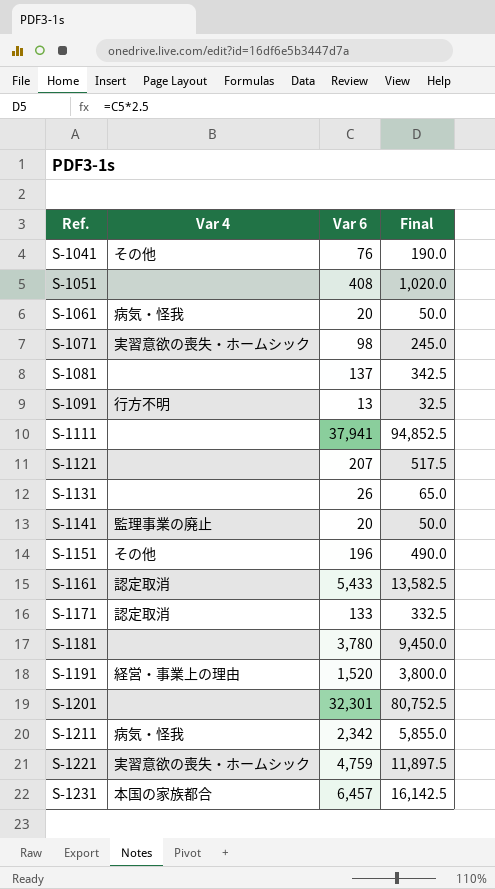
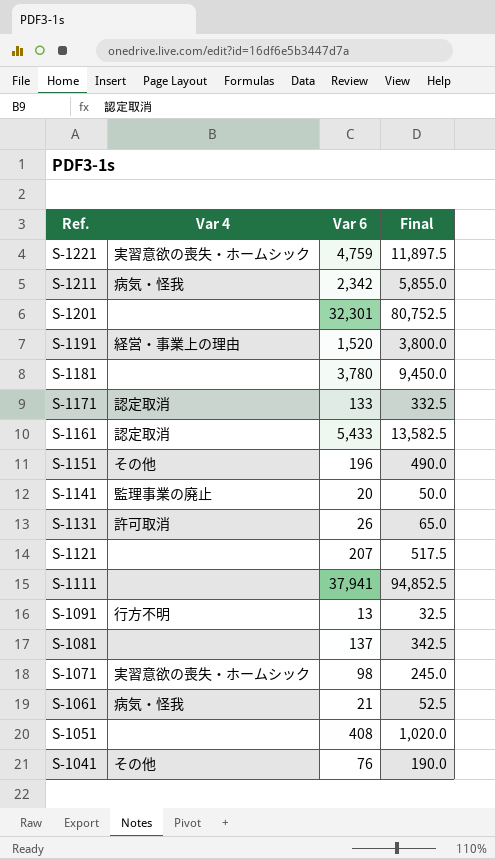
row order: Ref. ascending -> Ref. descending
row S-1231: 本国の家族都合 | 6,457 | 16,142.5 -> none
S-1131 | Var 4: none -> 許可取消
S-1061 | Var 6: 20 -> 21
S-1061 | Final: 50.0 -> 52.5

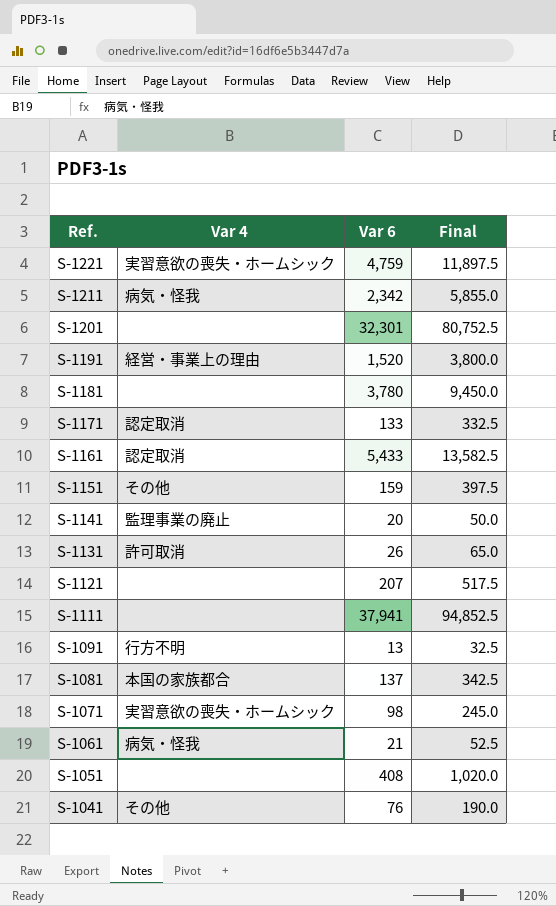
S-1151 | Var 6: 196 -> 159
S-1151 | Final: 490.0 -> 397.5
S-1081 | Var 4: none -> 本国の家族都合

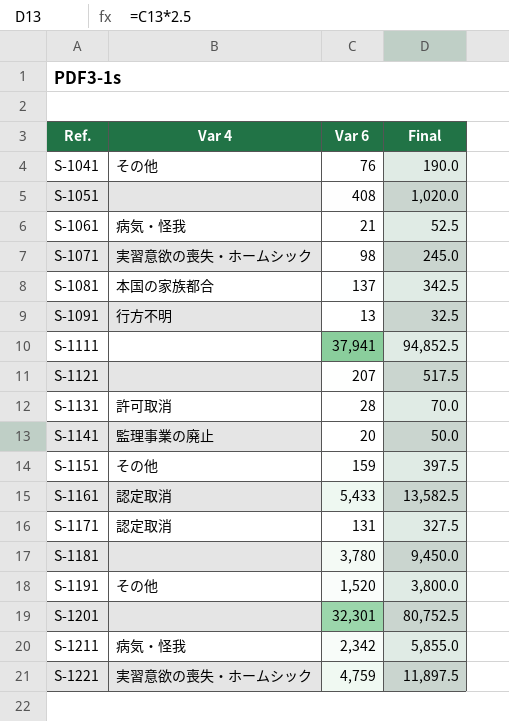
row order: Ref. descending -> Ref. ascending
S-1131 | Var 6: 26 -> 28
S-1131 | Final: 65.0 -> 70.0
S-1171 | Var 6: 133 -> 131
S-1171 | Final: 332.5 -> 327.5
S-1191 | Var 4: 経営・事業上の理由 -> その他

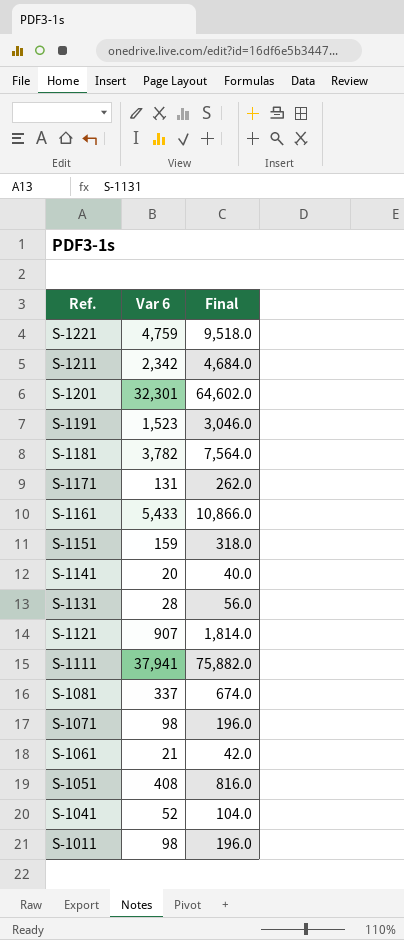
row order: Ref. ascending -> Ref. descending
column Var 4 | position: 2 -> none
column Final | formula: [Var 6] * 2.5 -> [Var 6] * 2
row S-1091: 行方不明 | 13 | 32.5 -> none
S-1191 | Var 6: 1,520 -> 1,523
S-1181 | Var 6: 3,780 -> 3,782
S-1121 | Var 6: 207 -> 907
S-1081 | Var 6: 137 -> 337
S-1041 | Var 6: 76 -> 52
row S-1011: none -> 98 | 196.0

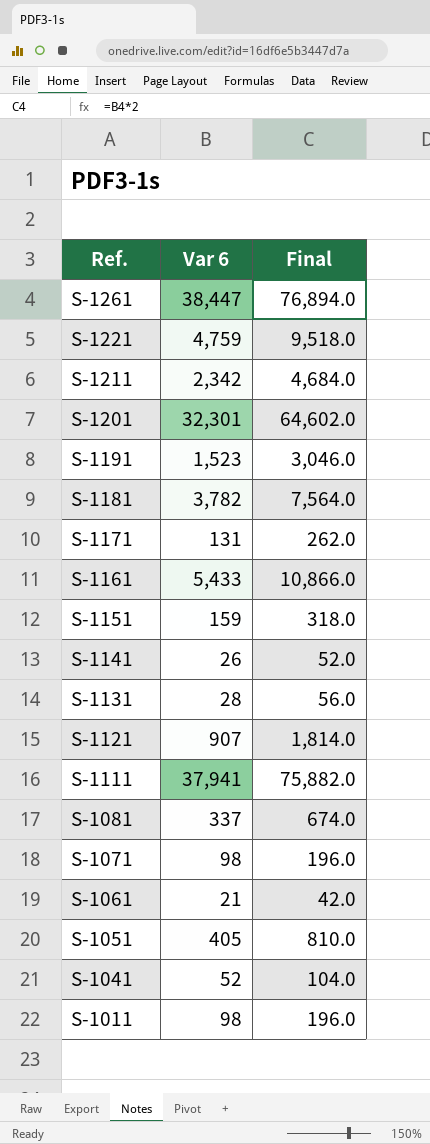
row S-1261: none -> 38,447 | 76,894.0
S-1141 | Var 6: 20 -> 26
S-1141 | Final: 40.0 -> 52.0
S-1051 | Var 6: 408 -> 405
S-1051 | Final: 816.0 -> 810.0

